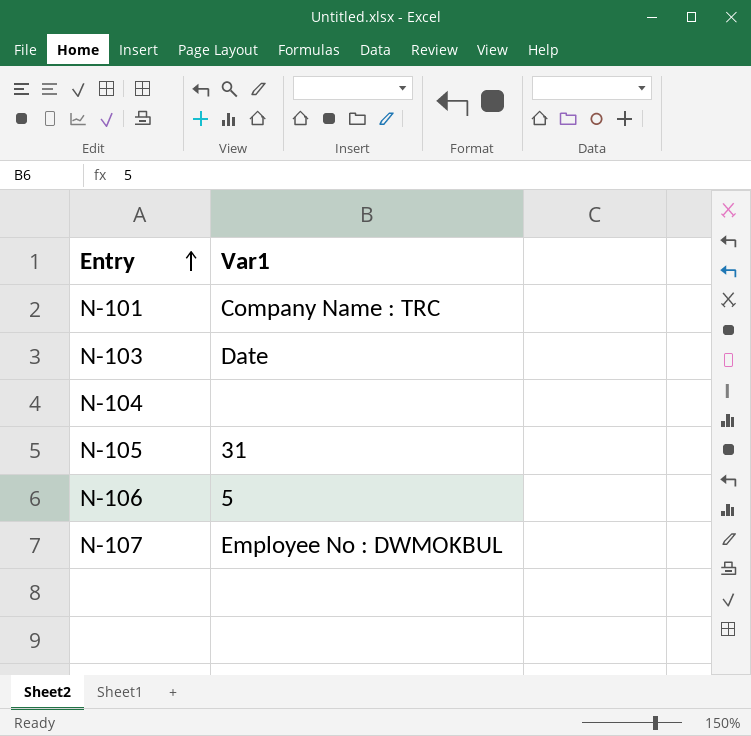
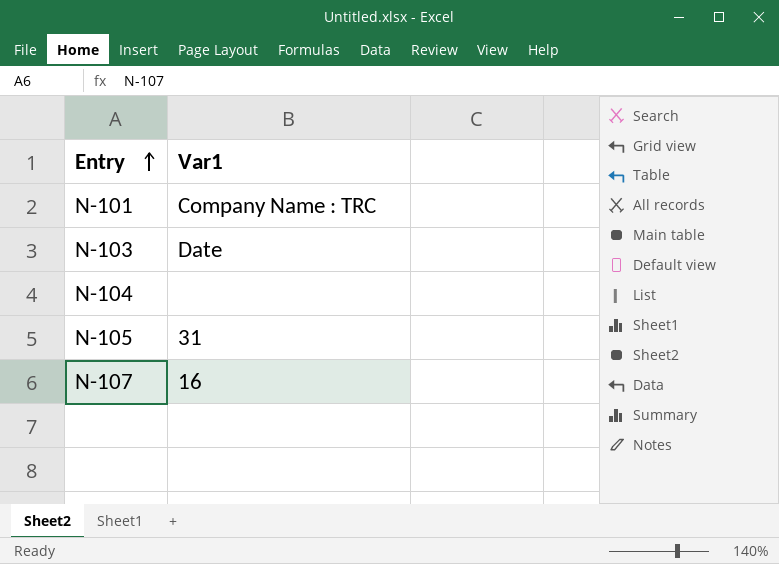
row N-106: 5 -> none
N-107 | Var1: Employee No : DWMOKBUL -> 16

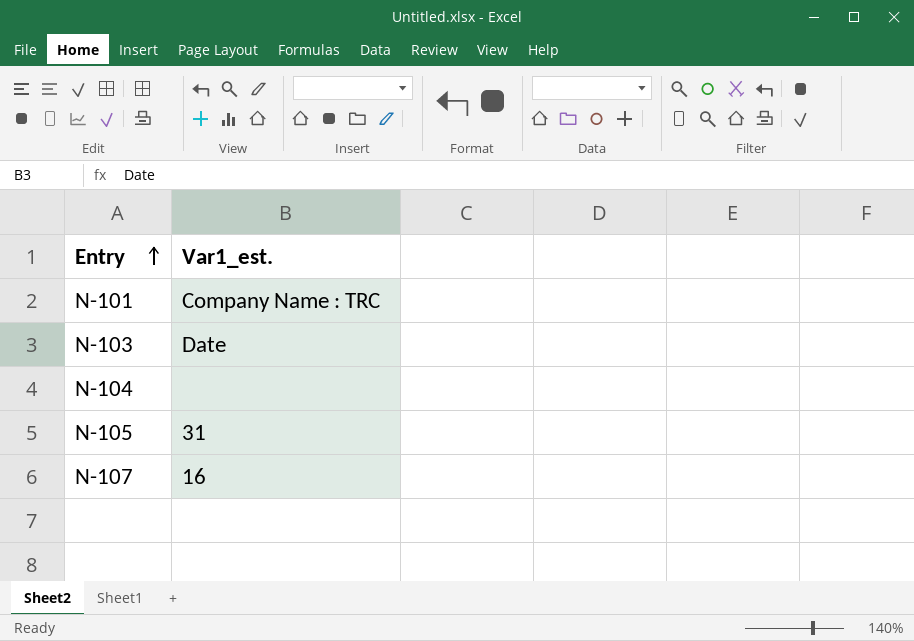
column name: Var1 -> Var1_est.

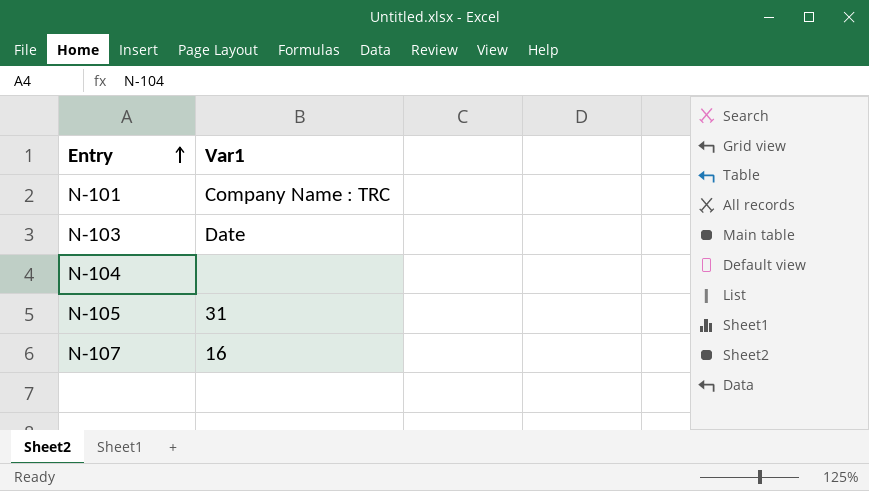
column name: Var1_est. -> Var1

